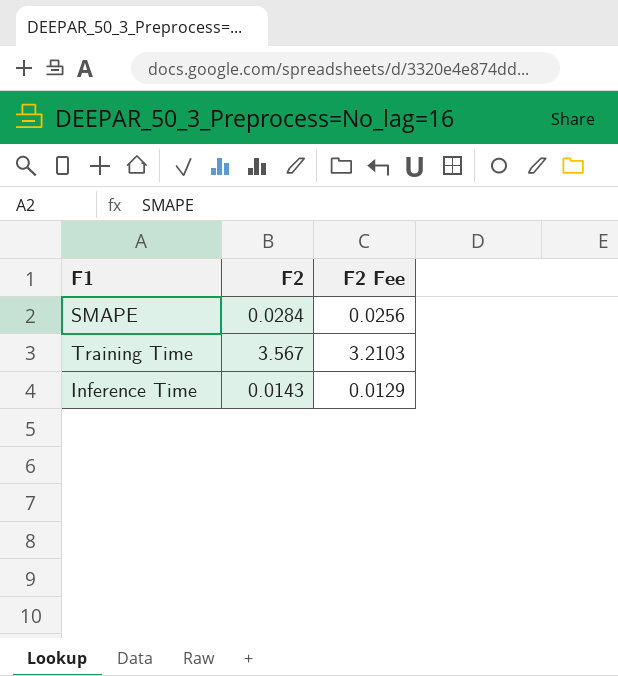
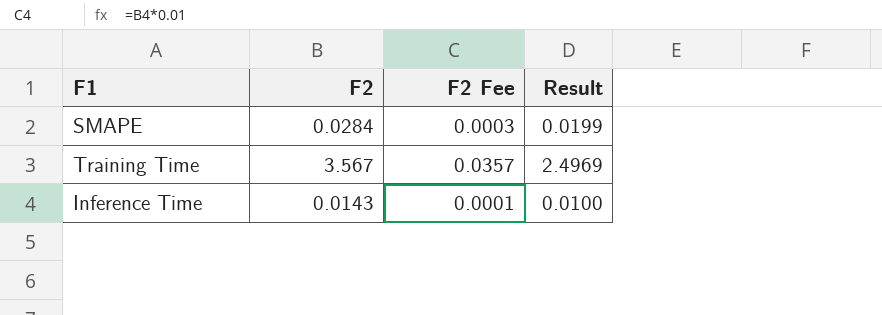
column F2 Fee | formula: [F2] * 0.9 -> [F2] * 0.01
column Result | formula: none -> [F2] * 0.7

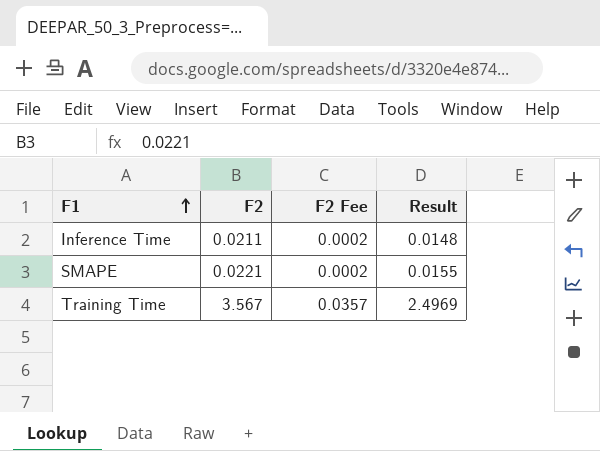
row order: none -> F1 ascending
Inference Time | F2: 0.0143 -> 0.0211
Inference Time | F2 Fee: 0.0001 -> 0.0002
Inference Time | Result: 0.0100 -> 0.0148
SMAPE | F2: 0.0284 -> 0.0221
SMAPE | F2 Fee: 0.0003 -> 0.0002
SMAPE | Result: 0.0199 -> 0.0155

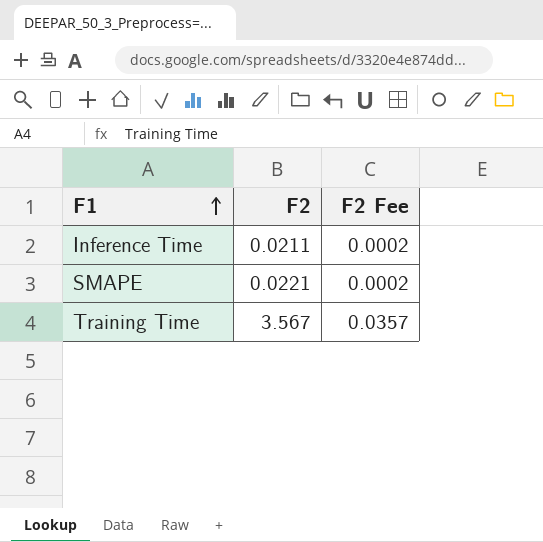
column Result | formula: [F2] * 0.7 -> none

